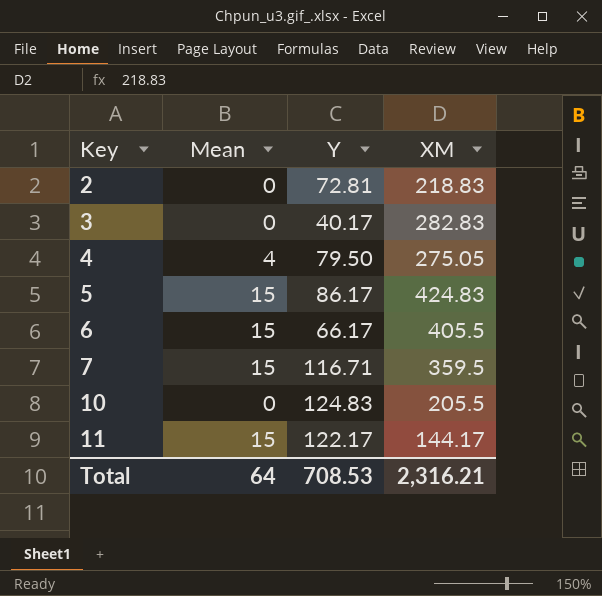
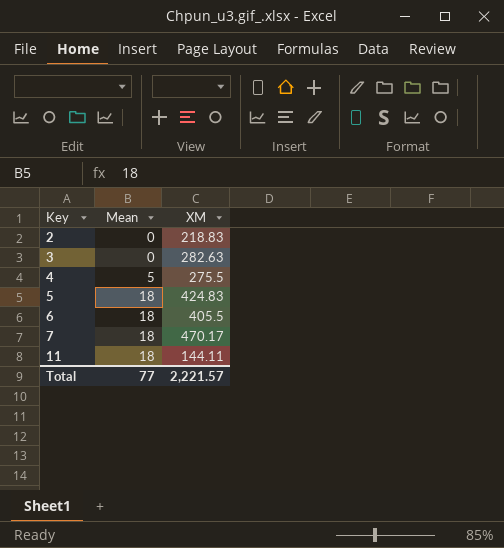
column Y | position: 3 -> none
row 10: 0 | 124.83 | 205.5 -> none
3 | XM: 282.83 -> 282.63
4 | Mean: 4 -> 5
4 | XM: 275.05 -> 275.5
5 | Mean: 15 -> 18
6 | Mean: 15 -> 18
7 | Mean: 15 -> 18
7 | XM: 359.5 -> 470.17
11 | Mean: 15 -> 18
11 | XM: 144.17 -> 144.11
Total | Mean: 64 -> 77
Total | XM: 2,316.21 -> 2,221.57

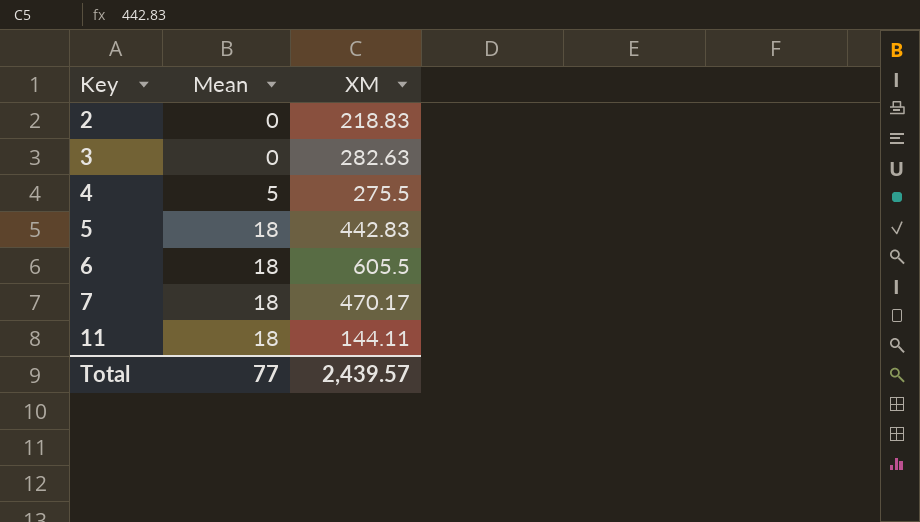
5 | XM: 424.83 -> 442.83
6 | XM: 405.5 -> 605.5
Total | XM: 2,221.57 -> 2,439.57

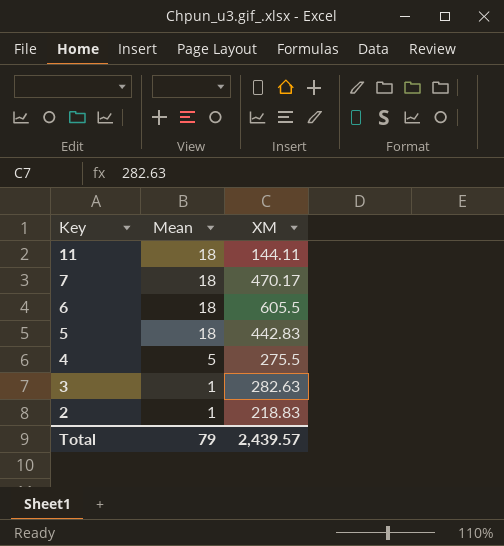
row order: Key ascending -> Key descending
3 | Mean: 0 -> 1
2 | Mean: 0 -> 1
Total | Mean: 77 -> 79

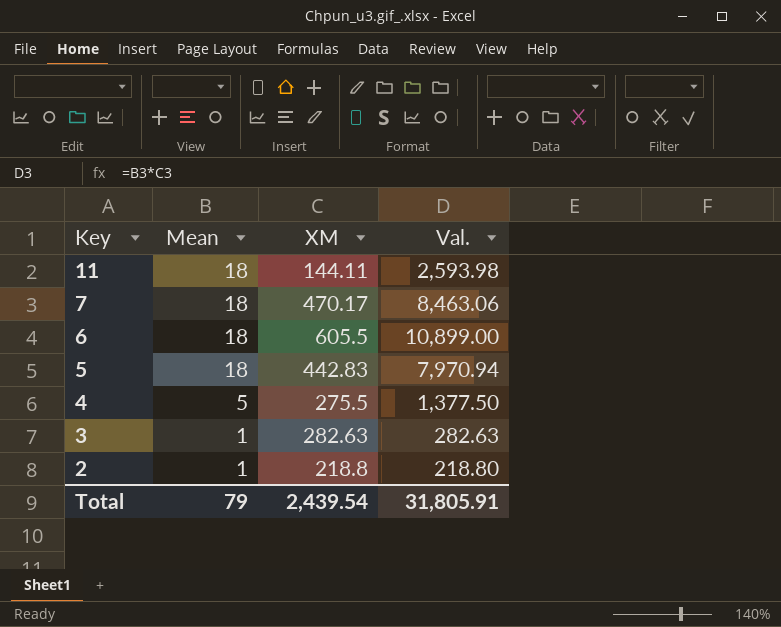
column Val. | formula: none -> [Mean] * [XM]
2 | XM: 218.83 -> 218.8
Total | XM: 2,439.57 -> 2,439.54

